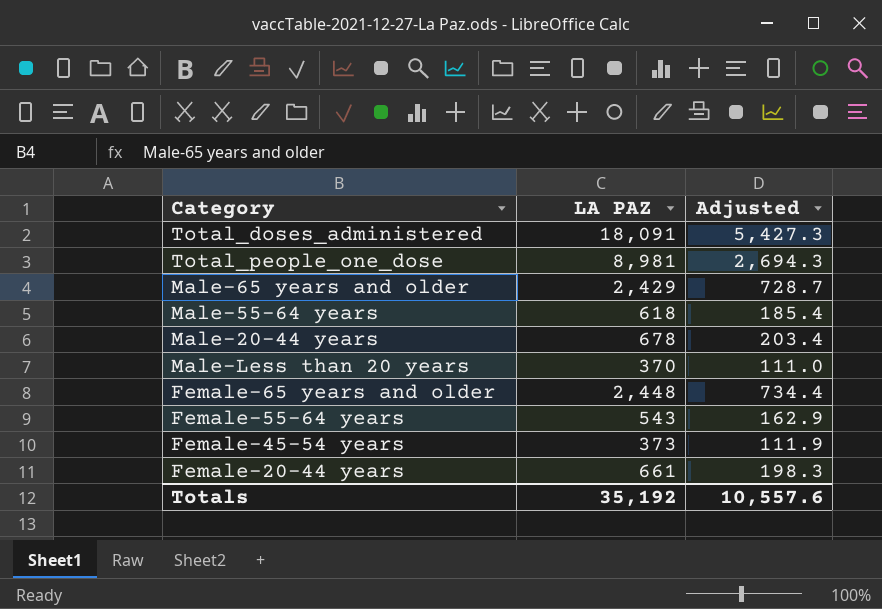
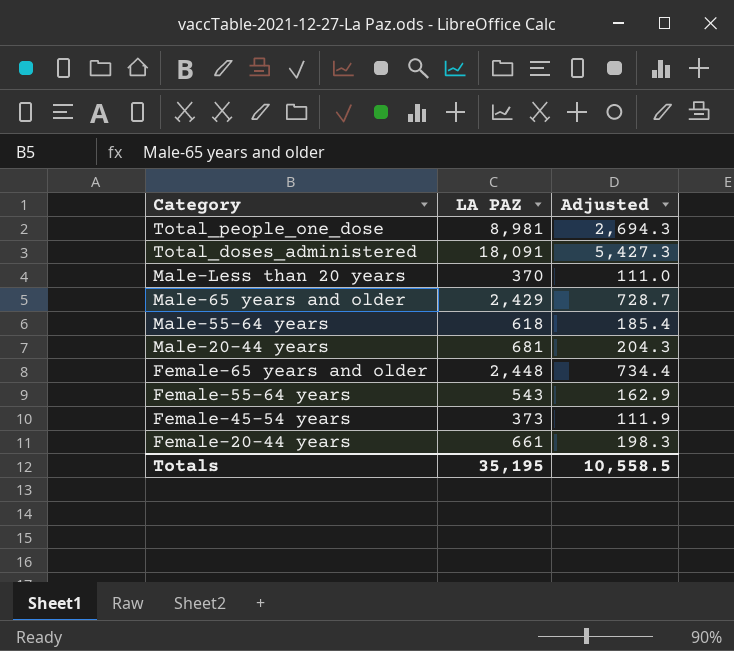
row order: none -> Category descending
Male-20-44 years | LA PAZ: 678 -> 681
Male-20-44 years | Adjusted: 203.4 -> 204.3
Totals | LA PAZ: 35,192 -> 35,195
Totals | Adjusted: 10,557.6 -> 10,558.5

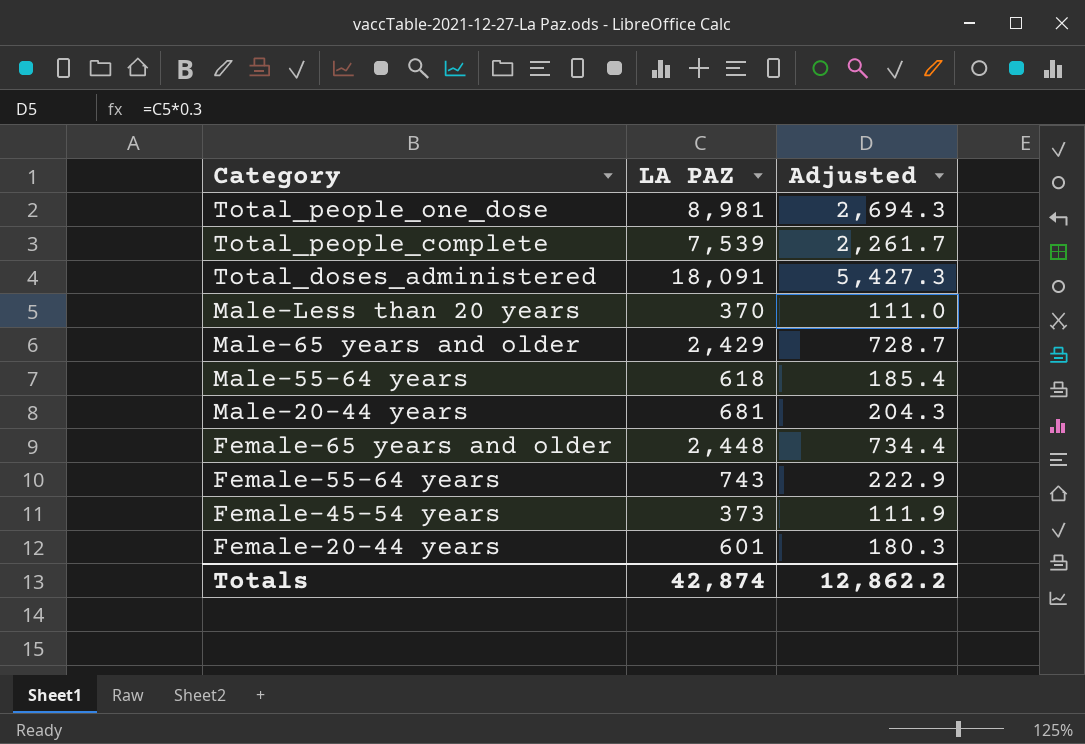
row Total_people_complete: none -> 7,539 | 2,261.7
Female-55-64 years | LA PAZ: 543 -> 743
Female-55-64 years | Adjusted: 162.9 -> 222.9
Female-20-44 years | LA PAZ: 661 -> 601
Female-20-44 years | Adjusted: 198.3 -> 180.3
Totals | LA PAZ: 35,195 -> 42,874
Totals | Adjusted: 10,558.5 -> 12,862.2

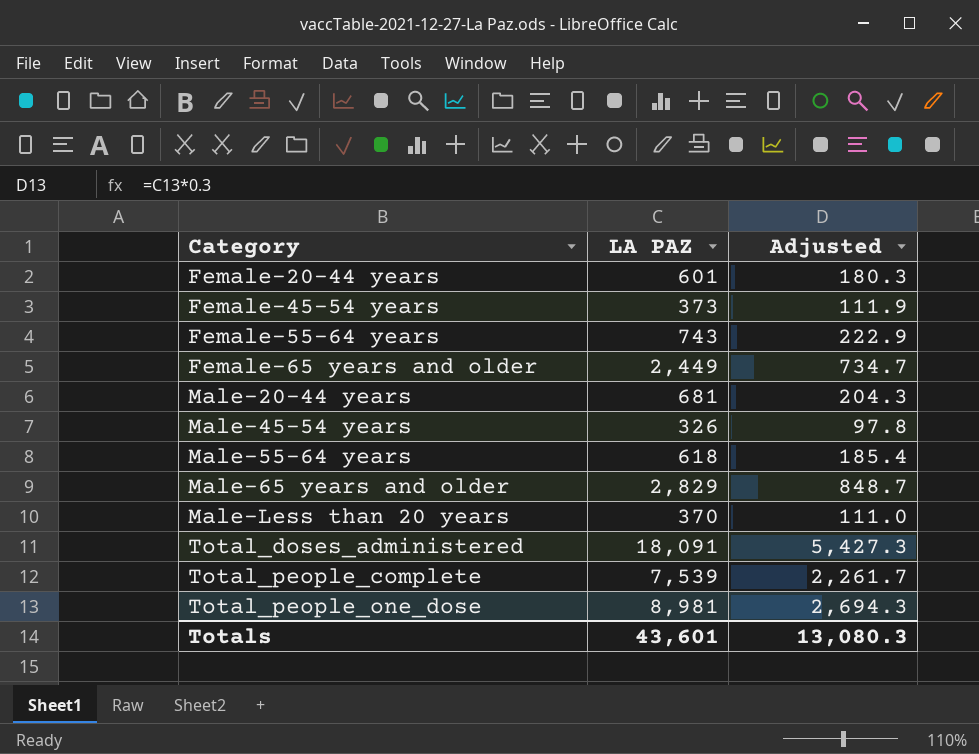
row order: Category descending -> Category ascending
Female-65 years and older | LA PAZ: 2,448 -> 2,449
Female-65 years and older | Adjusted: 734.4 -> 734.7
row Male-45-54 years: none -> 326 | 97.8
Male-65 years and older | LA PAZ: 2,429 -> 2,829
Male-65 years and older | Adjusted: 728.7 -> 848.7
Totals | LA PAZ: 42,874 -> 43,601
Totals | Adjusted: 12,862.2 -> 13,080.3

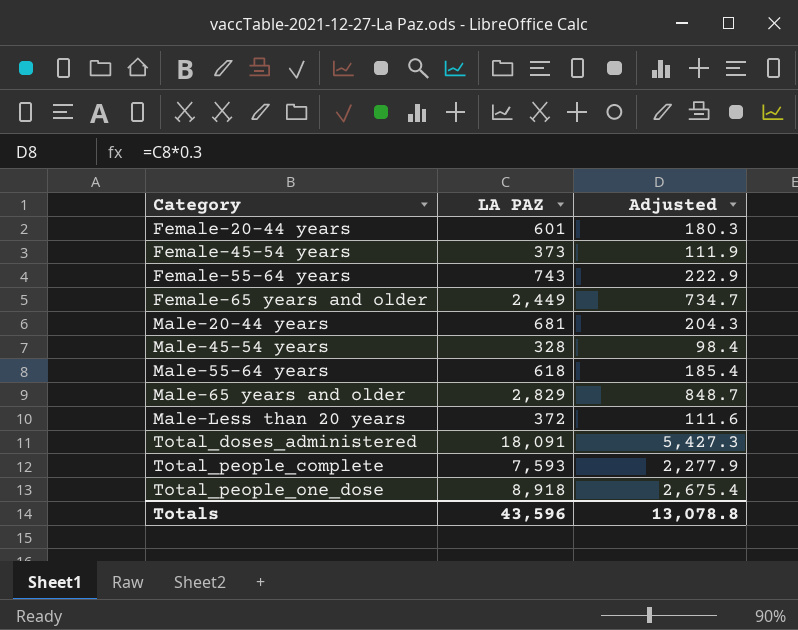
Male-45-54 years | LA PAZ: 326 -> 328
Male-45-54 years | Adjusted: 97.8 -> 98.4
Male-Less than 20 years | LA PAZ: 370 -> 372
Male-Less than 20 years | Adjusted: 111.0 -> 111.6
Total_people_complete | LA PAZ: 7,539 -> 7,593
Total_people_complete | Adjusted: 2,261.7 -> 2,277.9
Total_people_one_dose | LA PAZ: 8,981 -> 8,918
Total_people_one_dose | Adjusted: 2,694.3 -> 2,675.4
Totals | LA PAZ: 43,601 -> 43,596
Totals | Adjusted: 13,080.3 -> 13,078.8

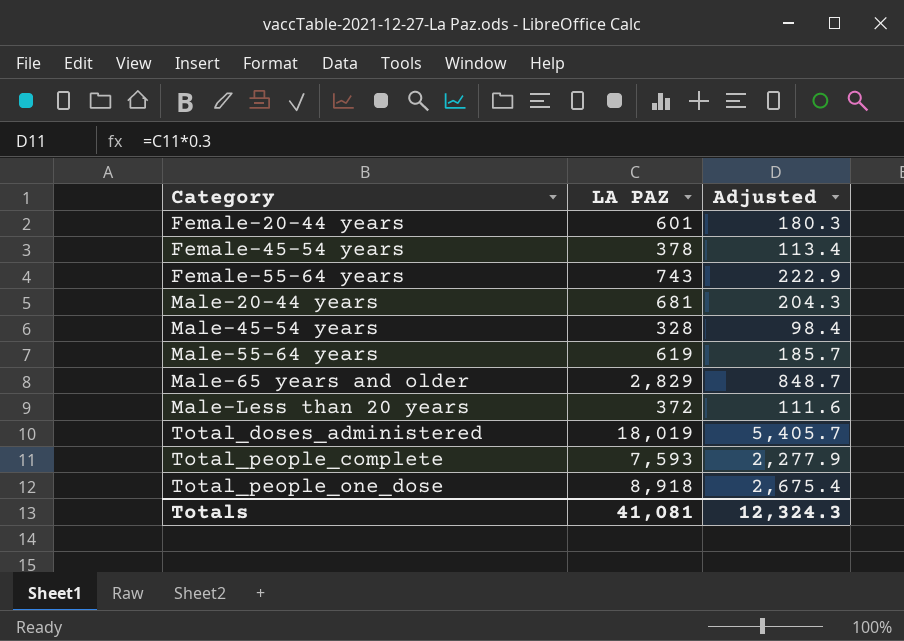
row Female-65 years and older: 2,449 | 734.7 -> none
Female-45-54 years | LA PAZ: 373 -> 378
Female-45-54 years | Adjusted: 111.9 -> 113.4
Male-55-64 years | LA PAZ: 618 -> 619
Male-55-64 years | Adjusted: 185.4 -> 185.7
Total_doses_administered | LA PAZ: 18,091 -> 18,019
Total_doses_administered | Adjusted: 5,427.3 -> 5,405.7
Totals | LA PAZ: 43,596 -> 41,081
Totals | Adjusted: 13,078.8 -> 12,324.3

